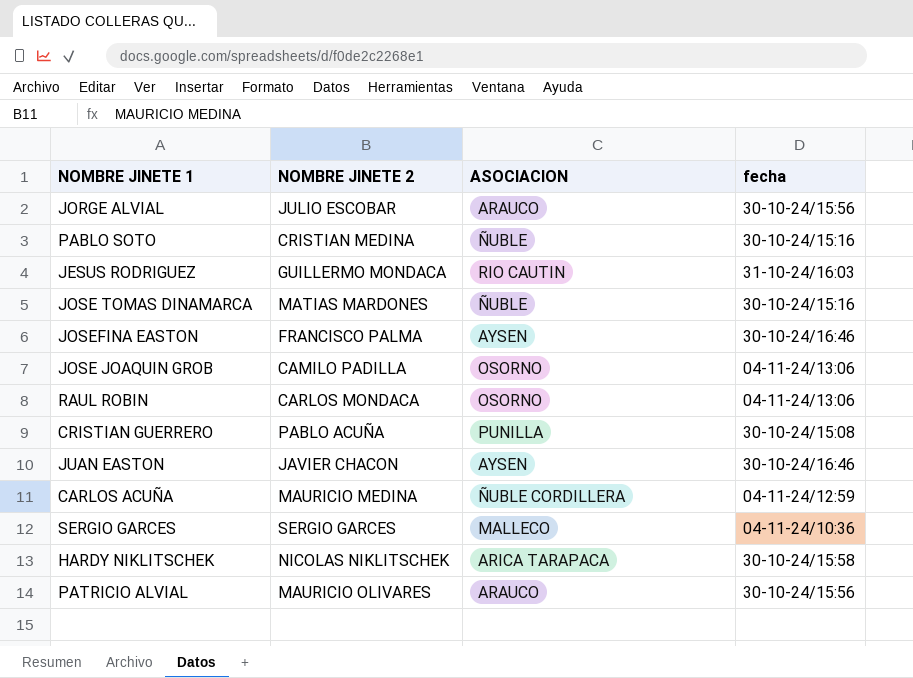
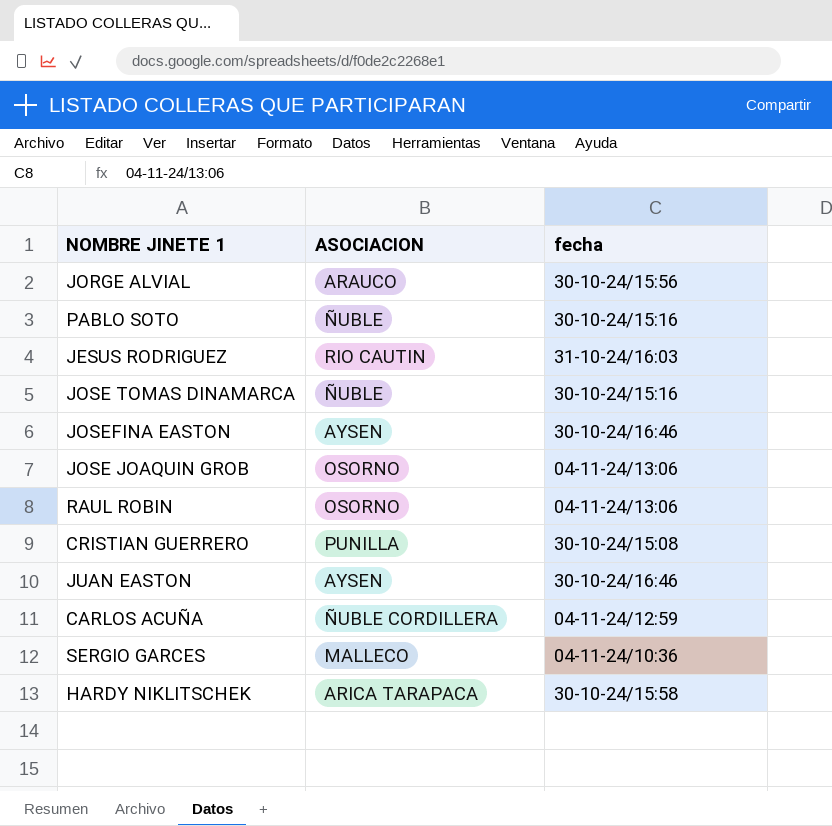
column NOMBRE JINETE 2 | position: 2 -> none
row PATRICIO ALVIAL: MAURICIO OLIVARES | ARAUCO | 30-10-24/15:56 -> none

